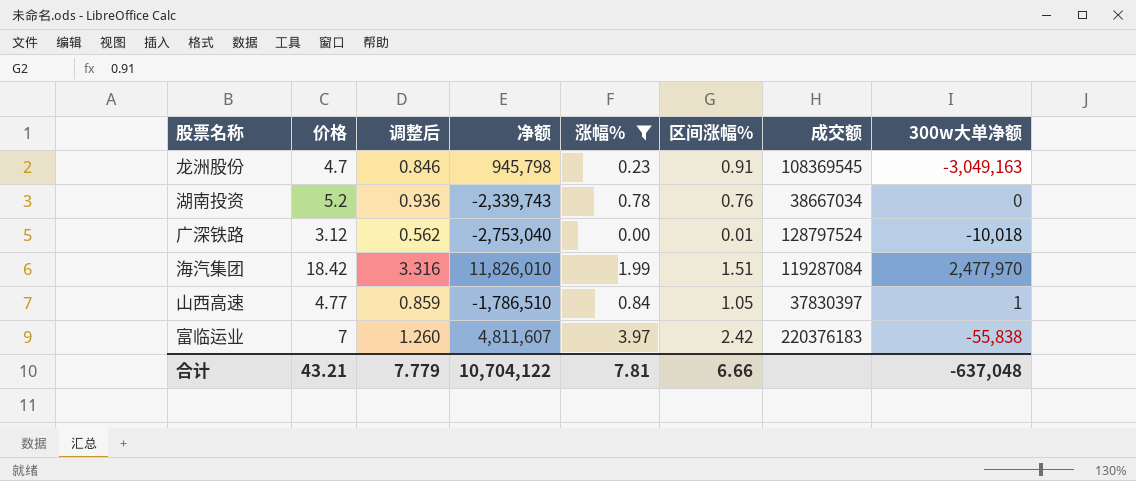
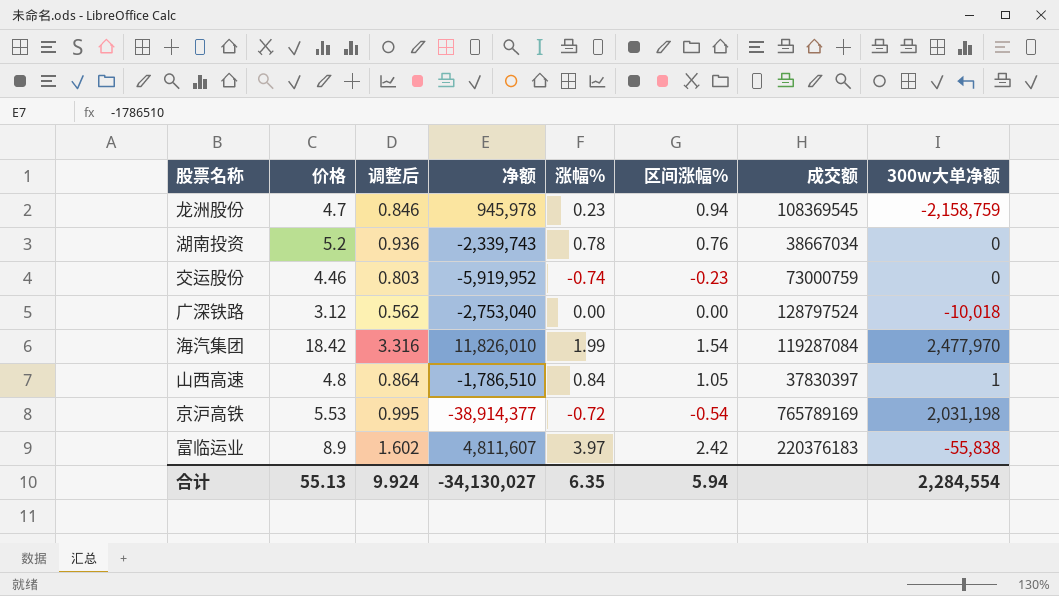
filter: 涨幅% >= 0.00 -> none
龙洲股份 | 净额: 945,798 -> 945,978
龙洲股份 | 区间涨幅%: 0.91 -> 0.94
龙洲股份 | 300w大单净额: -3,049,163 -> -2,158,759
广深铁路 | 区间涨幅%: 0.01 -> 0.00
海汽集团 | 区间涨幅%: 1.51 -> 1.54
山西高速 | 价格: 4.77 -> 4.8
山西高速 | 调整后: 0.859 -> 0.864
富临运业 | 价格: 7 -> 8.9
富临运业 | 调整后: 1.260 -> 1.602
合计 | 价格: 43.21 -> 55.13
合计 | 调整后: 7.779 -> 9.924
合计 | 净额: 10,704,122 -> -34,130,027
合计 | 涨幅%: 7.81 -> 6.35
合计 | 区间涨幅%: 6.66 -> 5.94
合计 | 300w大单净额: -637,048 -> 2,284,554

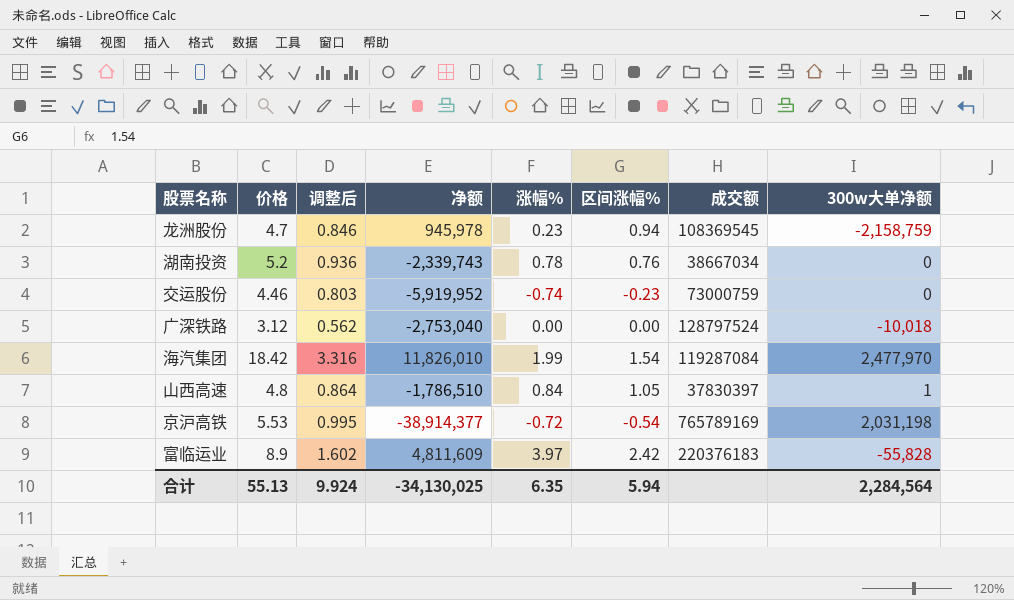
富临运业 | 净额: 4,811,607 -> 4,811,609
富临运业 | 300w大单净额: -55,838 -> -55,828
合计 | 净额: -34,130,027 -> -34,130,025
合计 | 300w大单净额: 2,284,554 -> 2,284,564

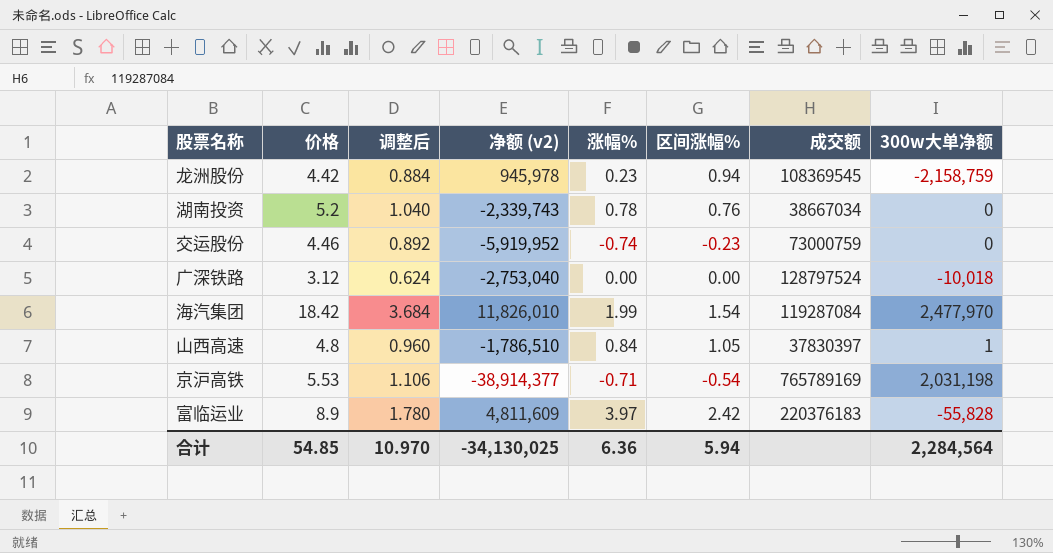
column 调整后 | formula: [价格] * 0.18 -> [价格] * 0.2
column name: 净额 -> 净额 (v2)
龙洲股份 | 价格: 4.7 -> 4.42
京沪高铁 | 涨幅%: -0.72 -> -0.71
合计 | 价格: 55.13 -> 54.85
合计 | 调整后: 9.924 -> 10.970
合计 | 涨幅%: 6.35 -> 6.36

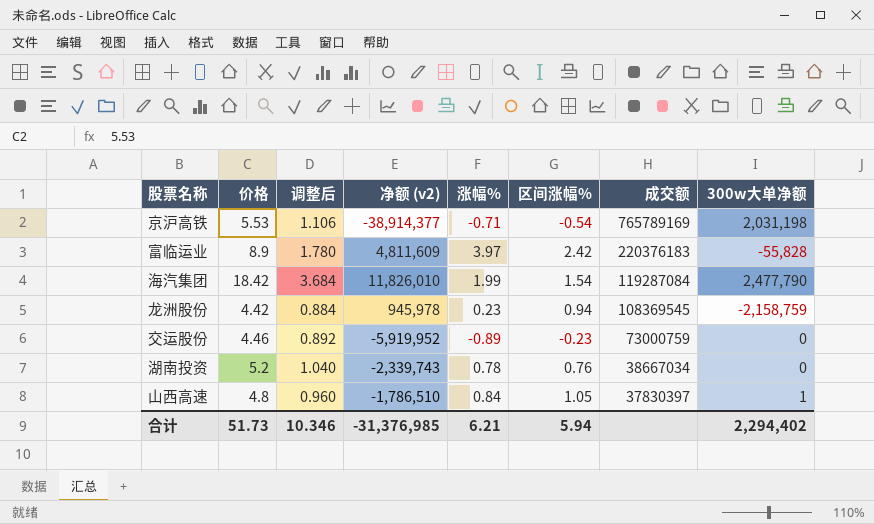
row order: none -> 成交额 descending
row 广深铁路: 3.12 | 0.624 | -2,753,040 | 0.00 | 0.00 | 128797524 | -10,018 -> none
海汽集团 | 300w大单净额: 2,477,970 -> 2,477,790
交运股份 | 涨幅%: -0.74 -> -0.89
合计 | 价格: 54.85 -> 51.73
合计 | 调整后: 10.970 -> 10.346
合计 | 净额 (v2): -34,130,025 -> -31,376,985
合计 | 涨幅%: 6.36 -> 6.21
合计 | 300w大单净额: 2,284,564 -> 2,294,402

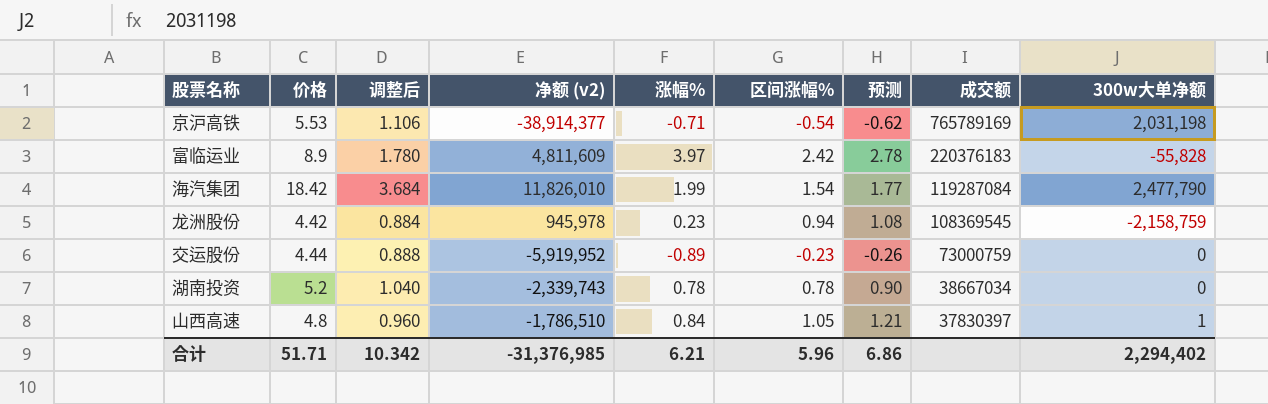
column 预测 | formula: none -> [区间涨幅%] * 1.15
交运股份 | 价格: 4.46 -> 4.44
交运股份 | 调整后: 0.892 -> 0.888
湖南投资 | 区间涨幅%: 0.76 -> 0.78
合计 | 价格: 51.73 -> 51.71
合计 | 调整后: 10.346 -> 10.342
合计 | 区间涨幅%: 5.94 -> 5.96

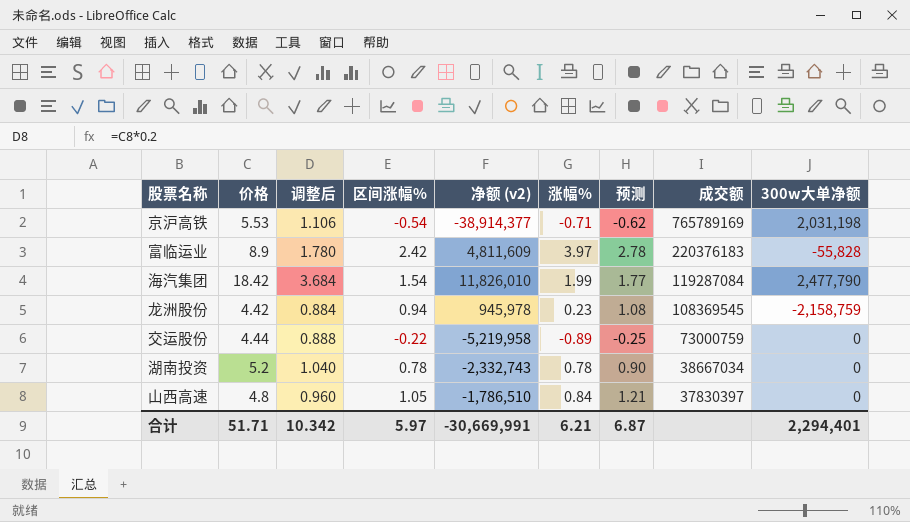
column 区间涨幅% | position: 6 -> 4
交运股份 | 区间涨幅%: -0.23 -> -0.22
交运股份 | 净额 (v2): -5,919,952 -> -5,219,958
交运股份 | 预测: -0.26 -> -0.25
湖南投资 | 净额 (v2): -2,339,743 -> -2,332,743
山西高速 | 300w大单净额: 1 -> 0
合计 | 区间涨幅%: 5.96 -> 5.97
合计 | 净额 (v2): -31,376,985 -> -30,669,991
合计 | 预测: 6.86 -> 6.87
合计 | 300w大单净额: 2,294,402 -> 2,294,401

